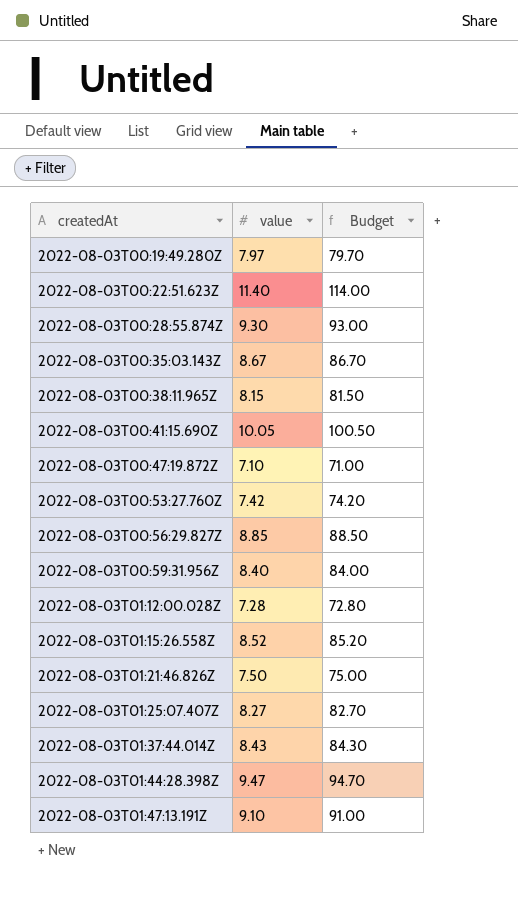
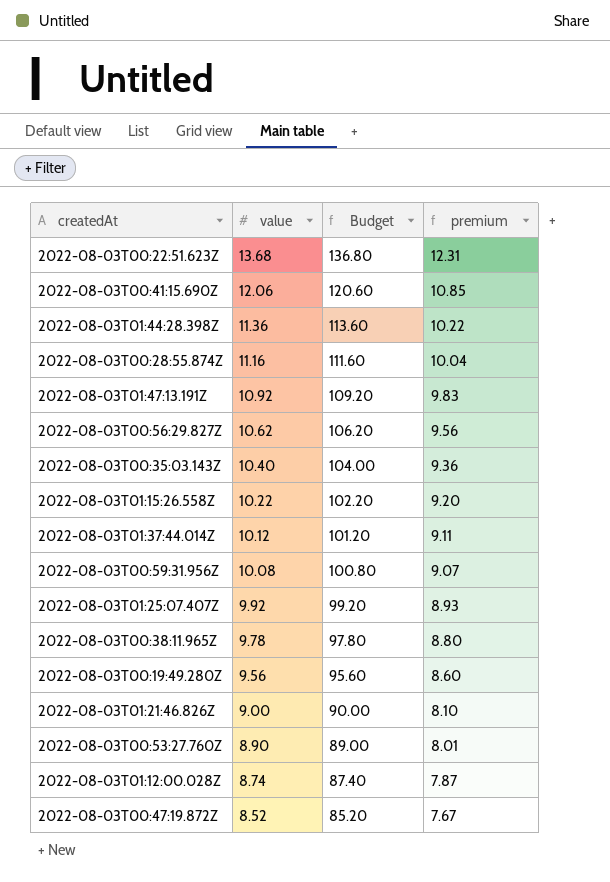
row order: createdAt ascending -> value descending
column premium | formula: none -> [value] * 0.9
2022-08-03T00:22:51.623Z | value: 11.40 -> 13.68
2022-08-03T00:22:51.623Z | Budget: 114.00 -> 136.80
2022-08-03T00:41:15.690Z | value: 10.05 -> 12.06
2022-08-03T00:41:15.690Z | Budget: 100.50 -> 120.60
2022-08-03T01:44:28.398Z | value: 9.47 -> 11.36
2022-08-03T01:44:28.398Z | Budget: 94.70 -> 113.60
2022-08-03T00:28:55.874Z | value: 9.30 -> 11.16
2022-08-03T00:28:55.874Z | Budget: 93.00 -> 111.60
2022-08-03T01:47:13.191Z | value: 9.10 -> 10.92
2022-08-03T01:47:13.191Z | Budget: 91.00 -> 109.20
2022-08-03T00:56:29.827Z | value: 8.85 -> 10.62
2022-08-03T00:56:29.827Z | Budget: 88.50 -> 106.20
2022-08-03T00:35:03.143Z | value: 8.67 -> 10.40
2022-08-03T00:35:03.143Z | Budget: 86.70 -> 104.00
2022-08-03T01:15:26.558Z | value: 8.52 -> 10.22
2022-08-03T01:15:26.558Z | Budget: 85.20 -> 102.20
2022-08-03T01:37:44.014Z | value: 8.43 -> 10.12
2022-08-03T01:37:44.014Z | Budget: 84.30 -> 101.20
2022-08-03T00:59:31.956Z | value: 8.40 -> 10.08
2022-08-03T00:59:31.956Z | Budget: 84.00 -> 100.80
2022-08-03T01:25:07.407Z | value: 8.27 -> 9.92
2022-08-03T01:25:07.407Z | Budget: 82.70 -> 99.20
2022-08-03T00:38:11.965Z | value: 8.15 -> 9.78
2022-08-03T00:38:11.965Z | Budget: 81.50 -> 97.80
2022-08-03T00:19:49.280Z | value: 7.97 -> 9.56
2022-08-03T00:19:49.280Z | Budget: 79.70 -> 95.60
2022-08-03T01:21:46.826Z | value: 7.50 -> 9.00
2022-08-03T01:21:46.826Z | Budget: 75.00 -> 90.00
2022-08-03T00:53:27.760Z | value: 7.42 -> 8.90
2022-08-03T00:53:27.760Z | Budget: 74.20 -> 89.00
2022-08-03T01:12:00.028Z | value: 7.28 -> 8.74
2022-08-03T01:12:00.028Z | Budget: 72.80 -> 87.40
2022-08-03T00:47:19.872Z | value: 7.10 -> 8.52
2022-08-03T00:47:19.872Z | Budget: 71.00 -> 85.20

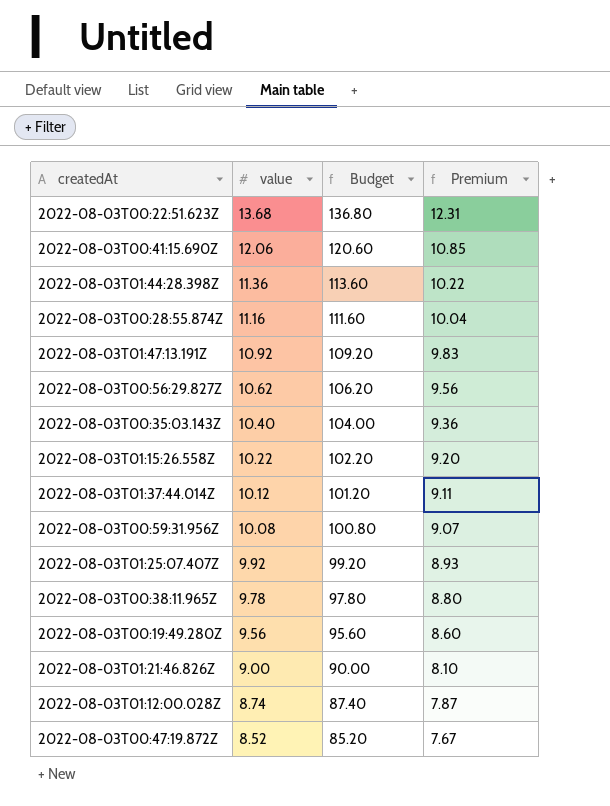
column name: premium -> Premium
row 2022-08-03T00:53:27.760Z: 8.90 | 89.00 | 8.01 -> none

